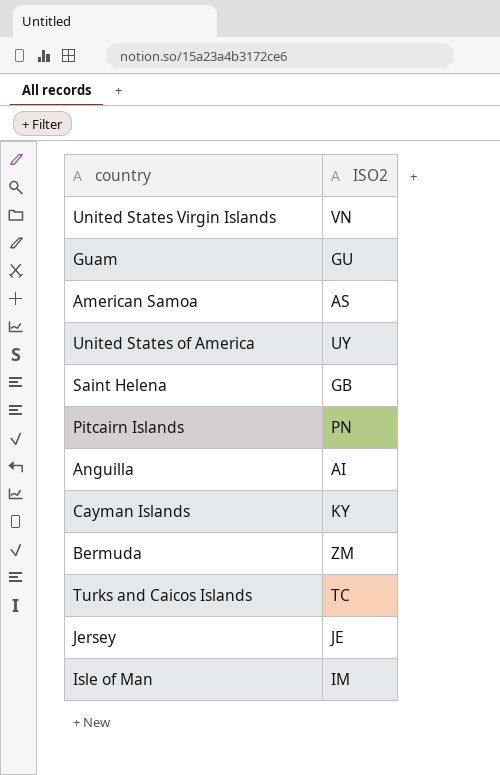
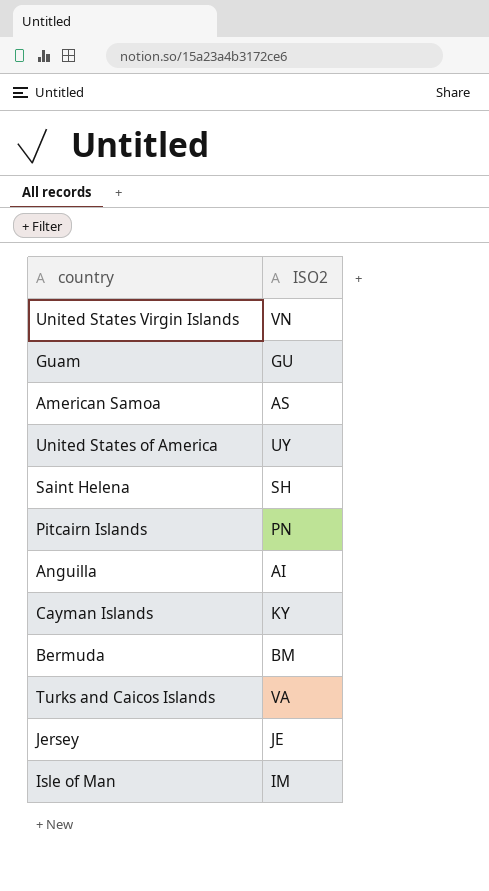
Saint Helena | ISO2: GB -> SH
Bermuda | ISO2: ZM -> BM
Turks and Caicos Islands | ISO2: TC -> VA

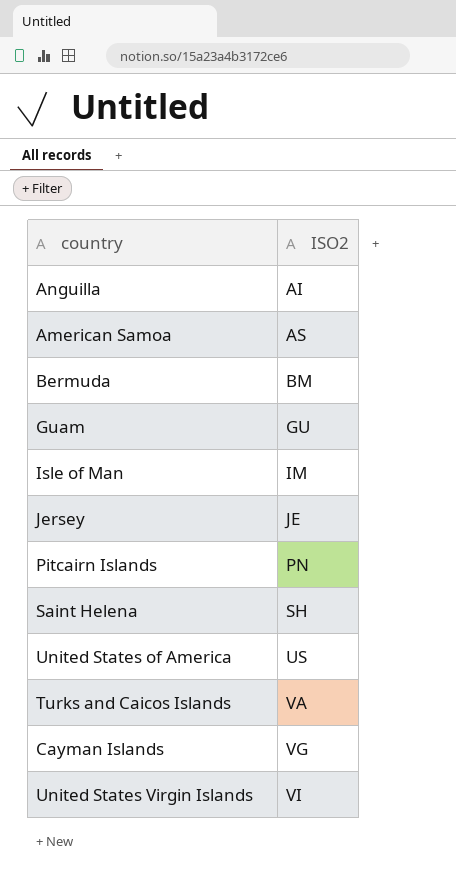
row order: none -> ISO2 ascending
United States of America | ISO2: UY -> US
Cayman Islands | ISO2: KY -> VG
United States Virgin Islands | ISO2: VN -> VI

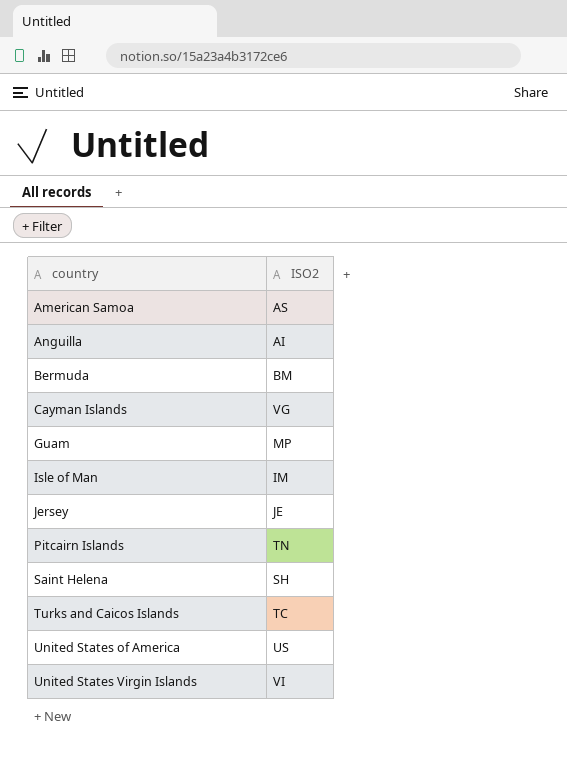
row order: ISO2 ascending -> country ascending
Guam | ISO2: GU -> MP
Pitcairn Islands | ISO2: PN -> TN
Turks and Caicos Islands | ISO2: VA -> TC

